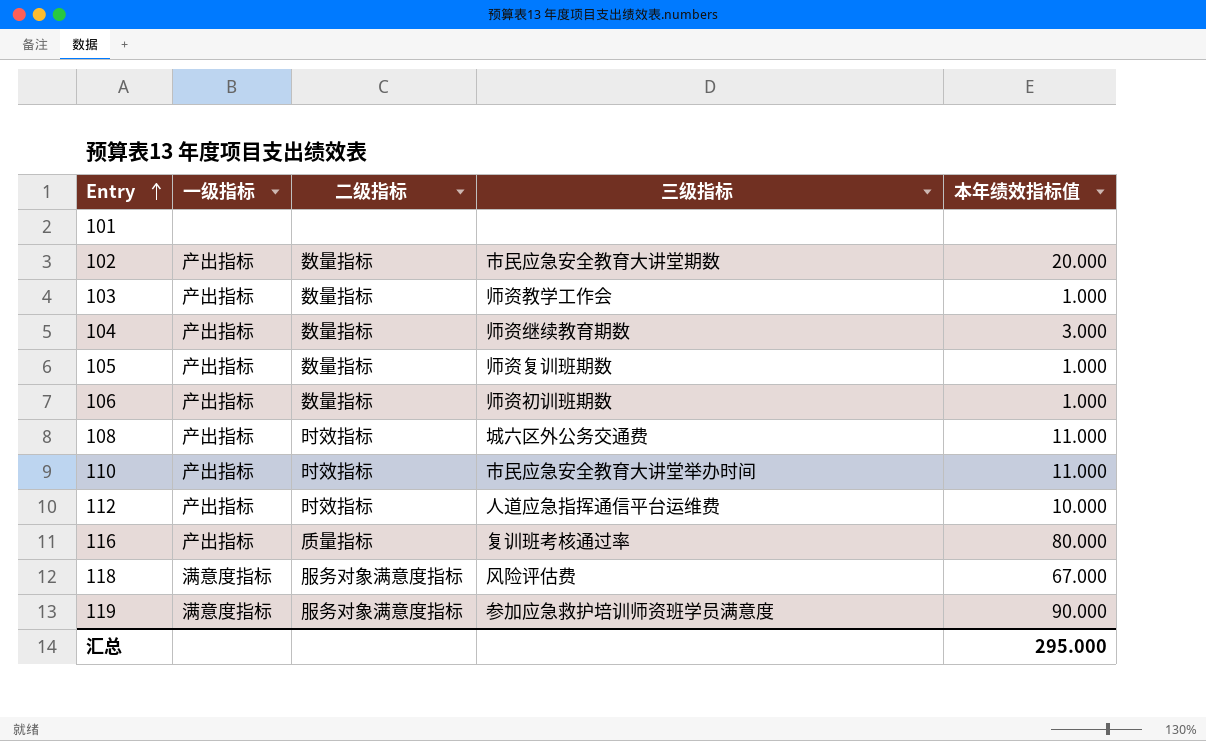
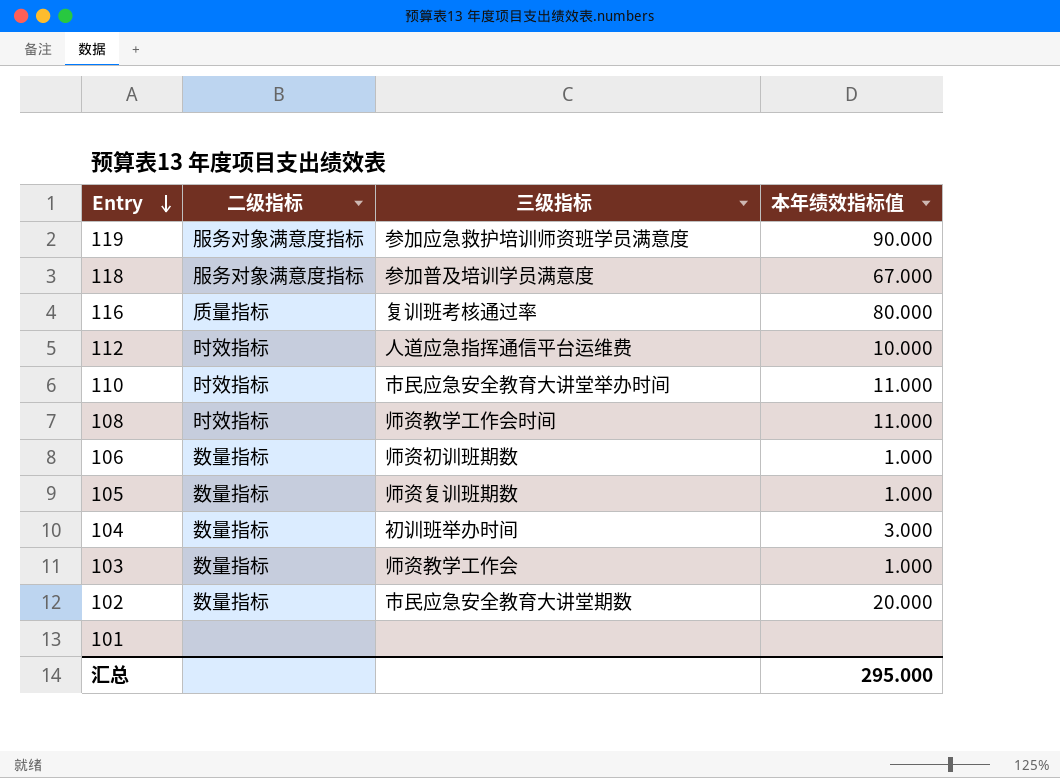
row order: Entry ascending -> Entry descending
column 一级指标 | position: 2 -> none
118 | 三级指标: 风险评估费 -> 参加普及培训学员满意度
108 | 三级指标: 城六区外公务交通费 -> 师资教学工作会时间
104 | 三级指标: 师资继续教育期数 -> 初训班举办时间

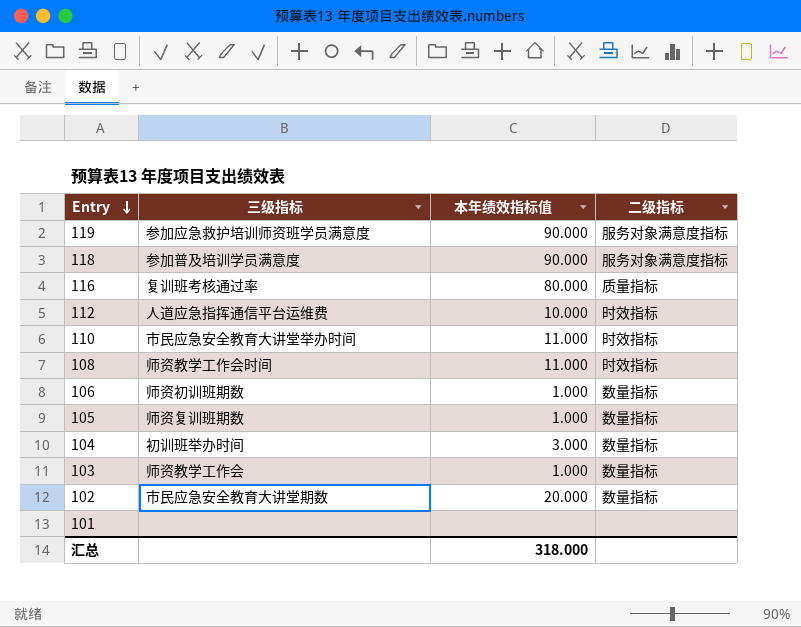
column 二级指标 | position: 2 -> 4
118 | 本年绩效指标值: 67.000 -> 90.000
汇总 | 本年绩效指标值: 295.000 -> 318.000

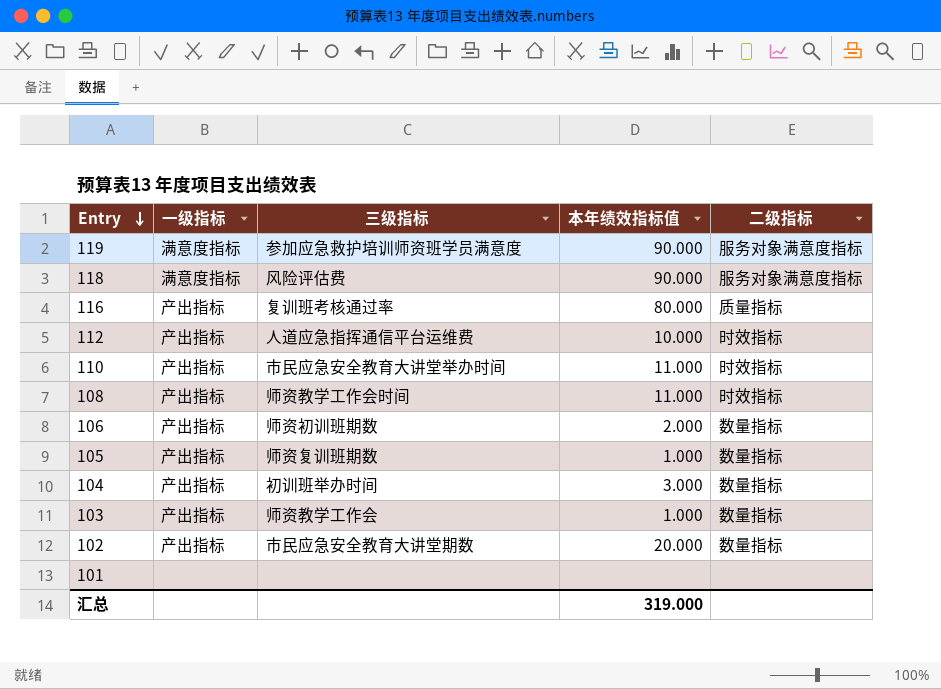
column 一级指标 | position: none -> 2
118 | 三级指标: 参加普及培训学员满意度 -> 风险评估费
106 | 本年绩效指标值: 1.000 -> 2.000
汇总 | 本年绩效指标值: 318.000 -> 319.000

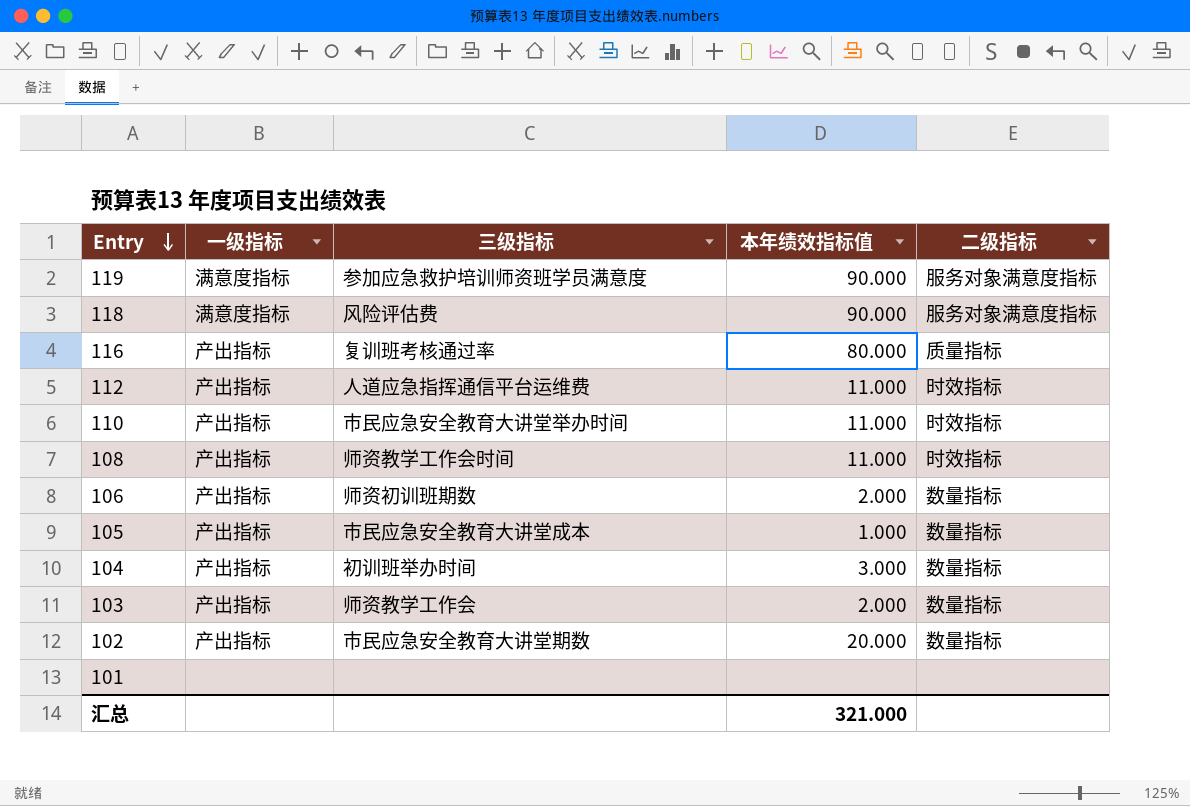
112 | 本年绩效指标值: 10.000 -> 11.000
105 | 三级指标: 师资复训班期数 -> 市民应急安全教育大讲堂成本
103 | 本年绩效指标值: 1.000 -> 2.000
汇总 | 本年绩效指标值: 319.000 -> 321.000

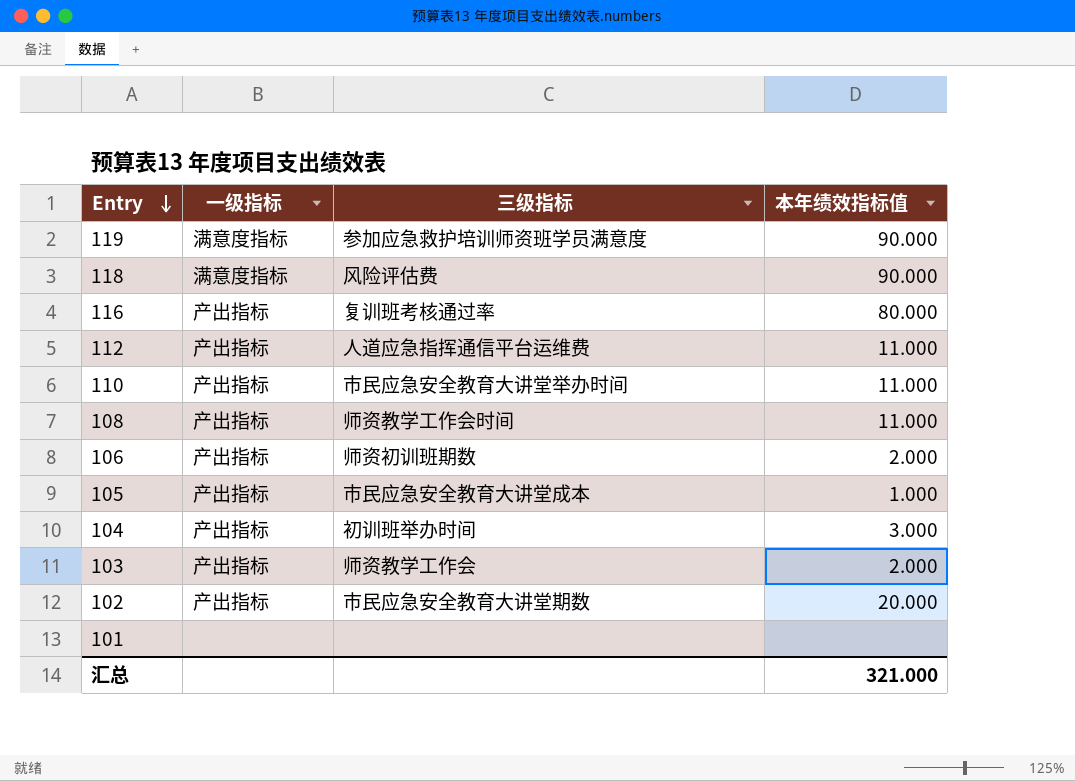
column 二级指标 | position: 5 -> none

